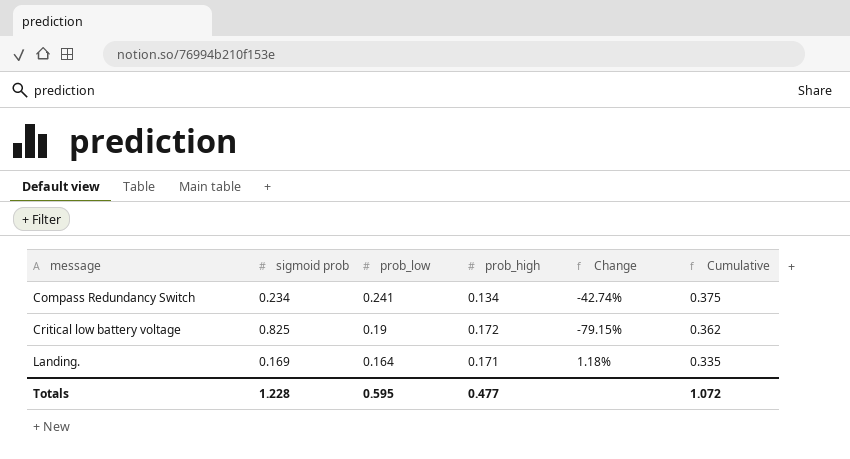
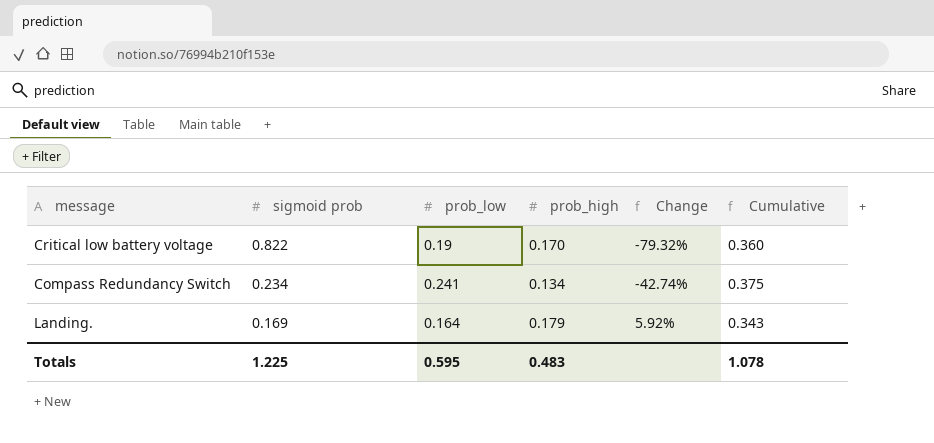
row order: message ascending -> sigmoid prob descending
Critical low battery voltage | sigmoid prob: 0.825 -> 0.822
Critical low battery voltage | prob_high: 0.172 -> 0.170
Critical low battery voltage | Change: -79.15% -> -79.32%
Critical low battery voltage | Cumulative: 0.362 -> 0.360
Landing. | prob_high: 0.171 -> 0.179
Landing. | Change: 1.18% -> 5.92%
Landing. | Cumulative: 0.335 -> 0.343
Totals | sigmoid prob: 1.228 -> 1.225
Totals | prob_high: 0.477 -> 0.483
Totals | Cumulative: 1.072 -> 1.078

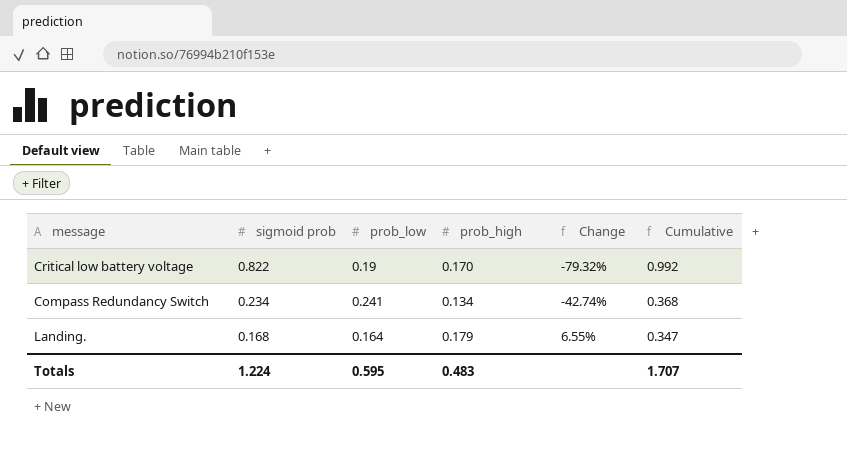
column Cumulative | formula: [prob_low] + [prob_high] -> [sigmoid prob] + [prob_high]
Landing. | sigmoid prob: 0.169 -> 0.168
Landing. | Change: 5.92% -> 6.55%
Totals | sigmoid prob: 1.225 -> 1.224
Totals | Cumulative: 1.078 -> 1.707

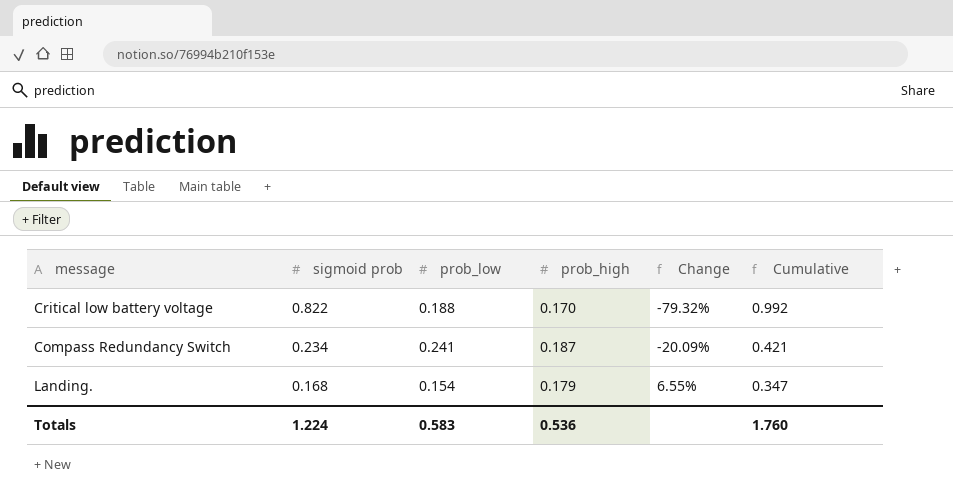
Critical low battery voltage | prob_low: 0.19 -> 0.188
Compass Redundancy Switch | prob_high: 0.134 -> 0.187
Compass Redundancy Switch | Change: -42.74% -> -20.09%
Compass Redundancy Switch | Cumulative: 0.368 -> 0.421
Landing. | prob_low: 0.164 -> 0.154
Totals | prob_low: 0.595 -> 0.583
Totals | prob_high: 0.483 -> 0.536
Totals | Cumulative: 1.707 -> 1.760

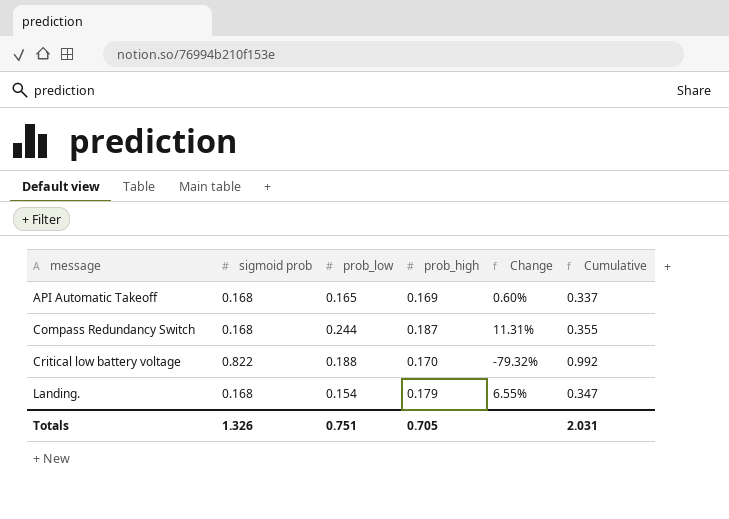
row order: sigmoid prob descending -> message ascending
row API Automatic Takeoff: none -> 0.168 | 0.165 | 0.169 | 0.60% | 0.337
Compass Redundancy Switch | sigmoid prob: 0.234 -> 0.168
Compass Redundancy Switch | prob_low: 0.241 -> 0.244
Compass Redundancy Switch | Change: -20.09% -> 11.31%
Compass Redundancy Switch | Cumulative: 0.421 -> 0.355
Totals | sigmoid prob: 1.224 -> 1.326
Totals | prob_low: 0.583 -> 0.751
Totals | prob_high: 0.536 -> 0.705
Totals | Cumulative: 1.760 -> 2.031

